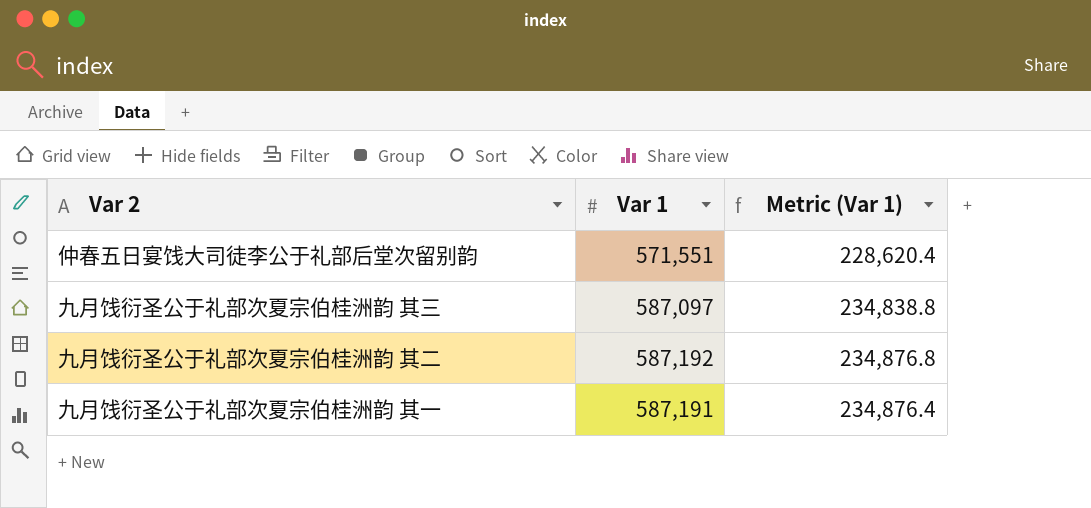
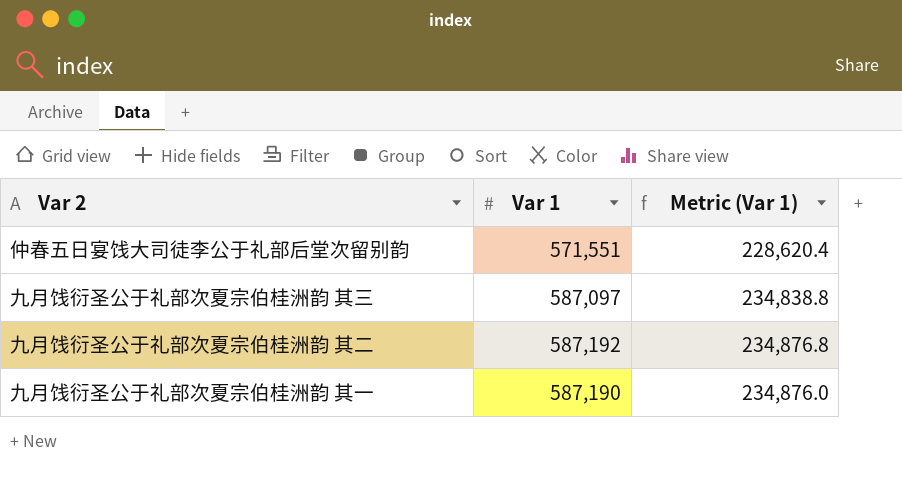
九月饯衍圣公于礼部次夏宗伯桂洲韵 其一 | Var 1: 587,191 -> 587,190
九月饯衍圣公于礼部次夏宗伯桂洲韵 其一 | Metric (Var 1): 234,876.4 -> 234,876.0

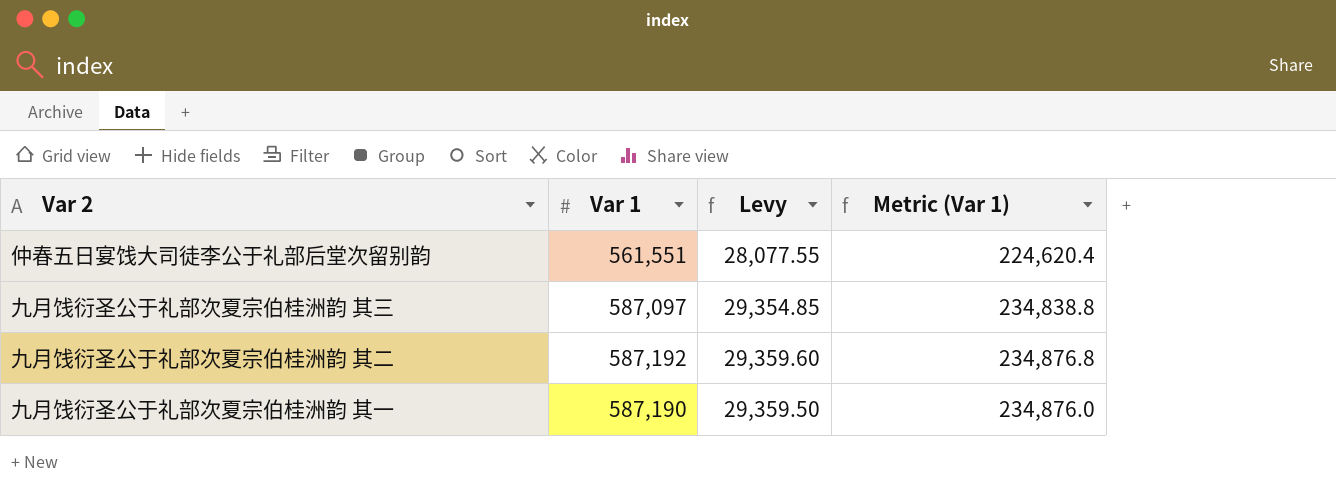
column Levy | formula: none -> [Var 1] * 0.05
仲春五日宴饯大司徒李公于礼部后堂次留别韵 | Var 1: 571,551 -> 561,551
仲春五日宴饯大司徒李公于礼部后堂次留别韵 | Metric (Var 1): 228,620.4 -> 224,620.4

